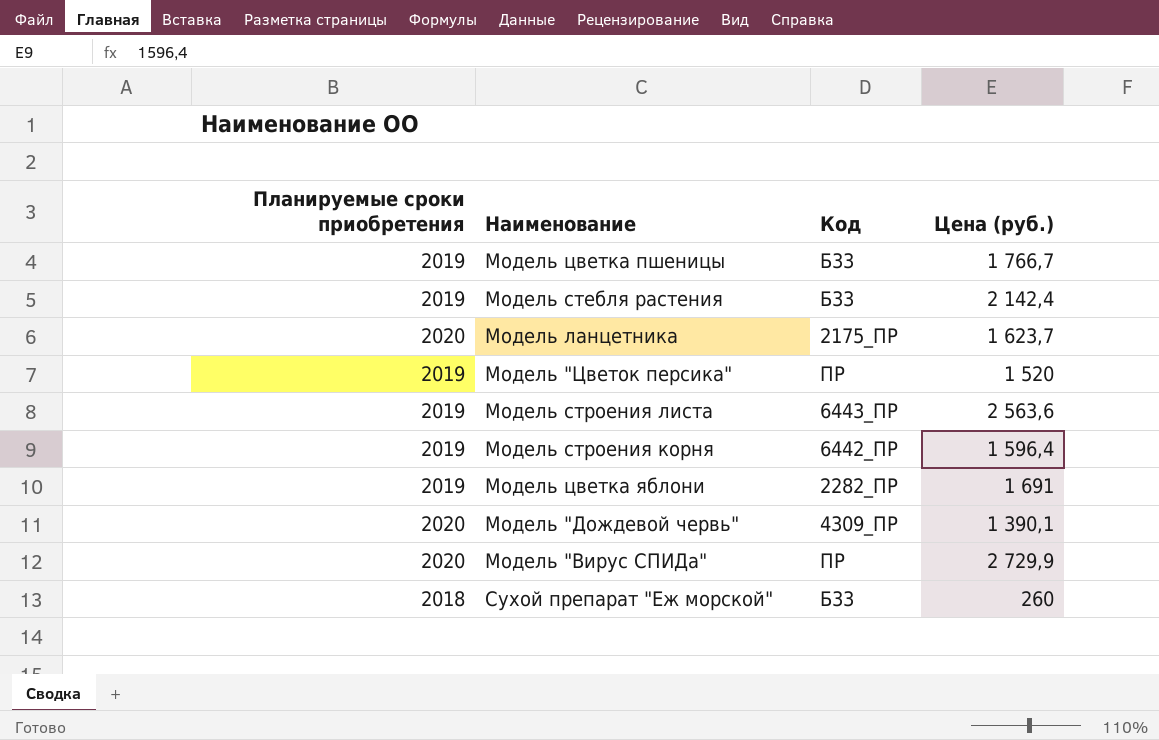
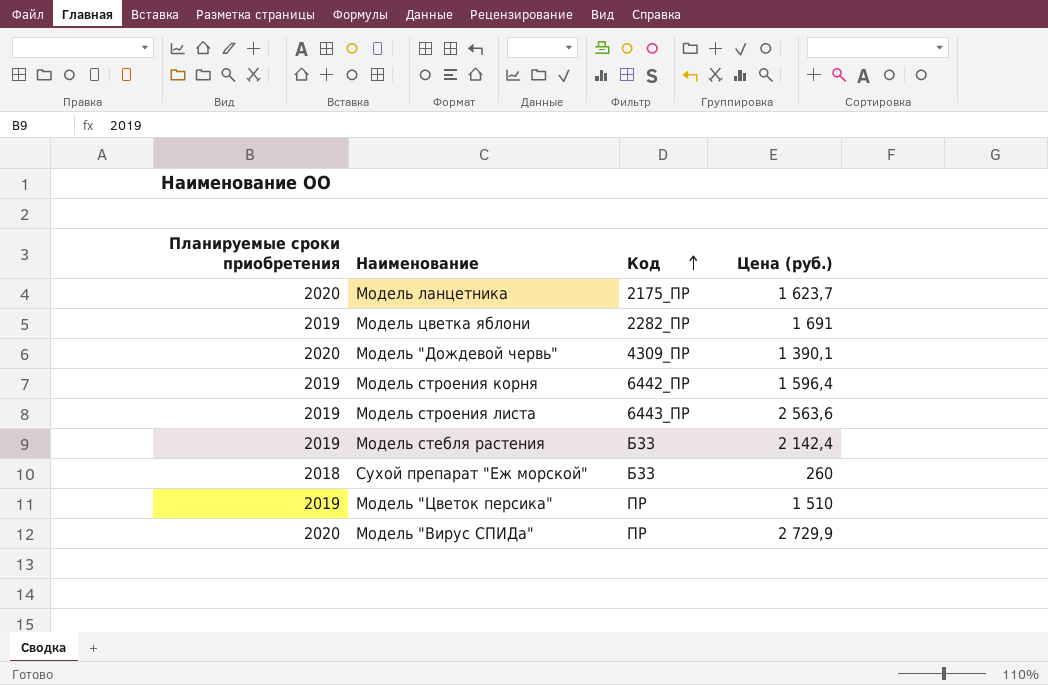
row order: none -> Код ascending
row Модель цветка пшеницы: 2019 | Б33 | 1 766,7 -> none
Модель "Цветок персика" | Цена (руб.): 1 520 -> 1 510

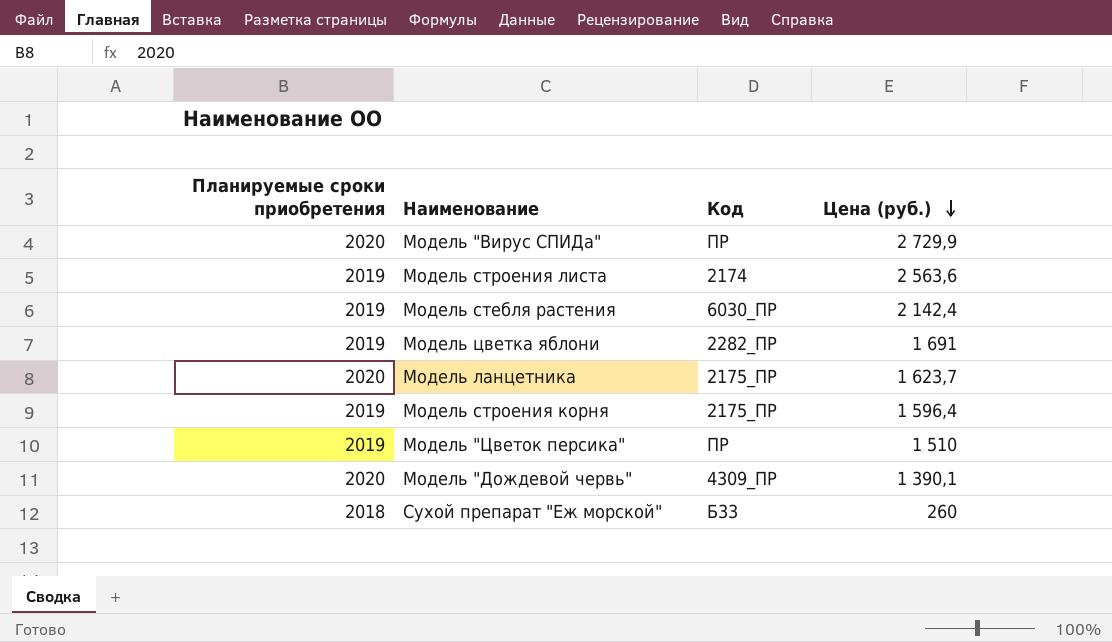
row order: Код ascending -> Цена (руб.) descending
Модель строения листа | Код: 6443_ПР -> 2174
Модель стебля растения | Код: Б33 -> 6030_ПР
Модель строения корня | Код: 6442_ПР -> 2175_ПР

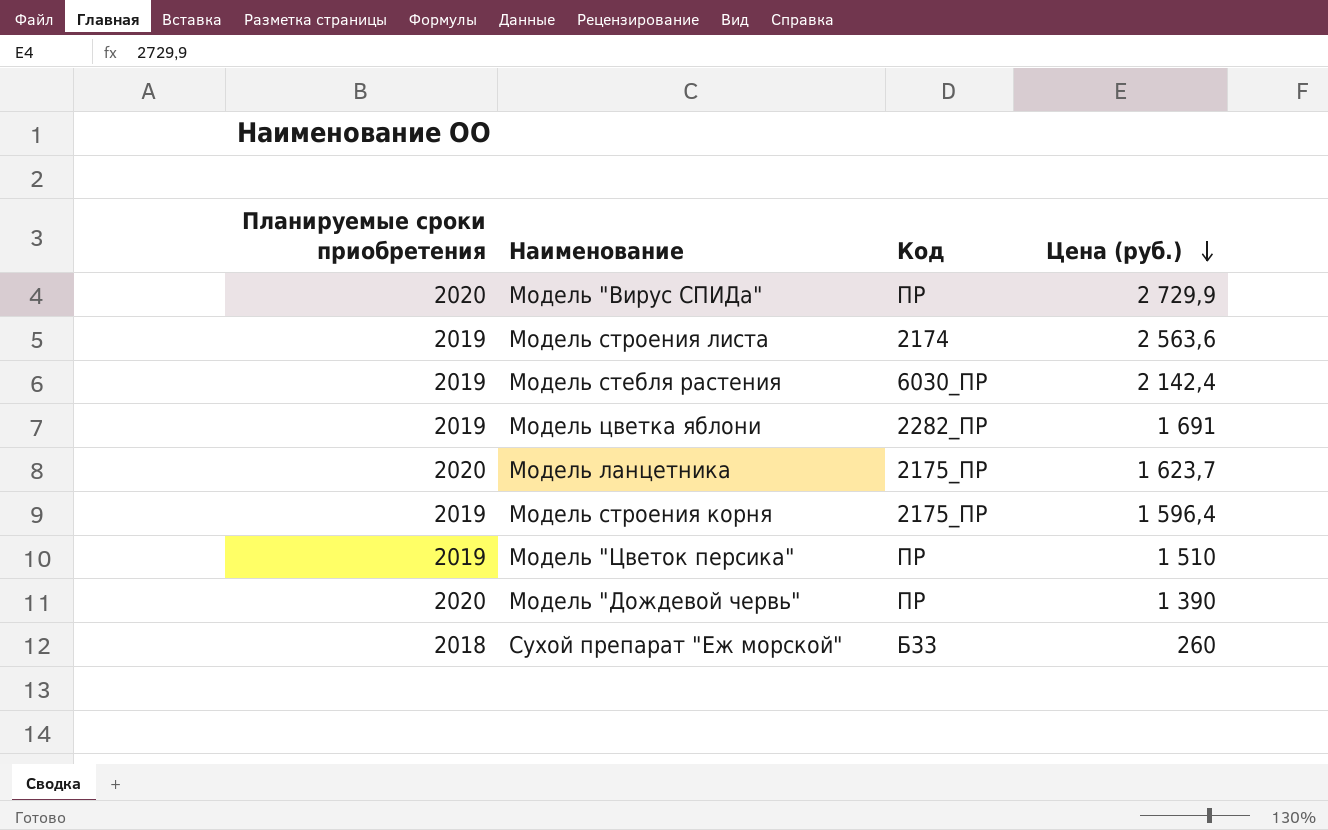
Модель "Дождевой червь" | Код: 4309_ПР -> ПР
Модель "Дождевой червь" | Цена (руб.): 1 390,1 -> 1 390

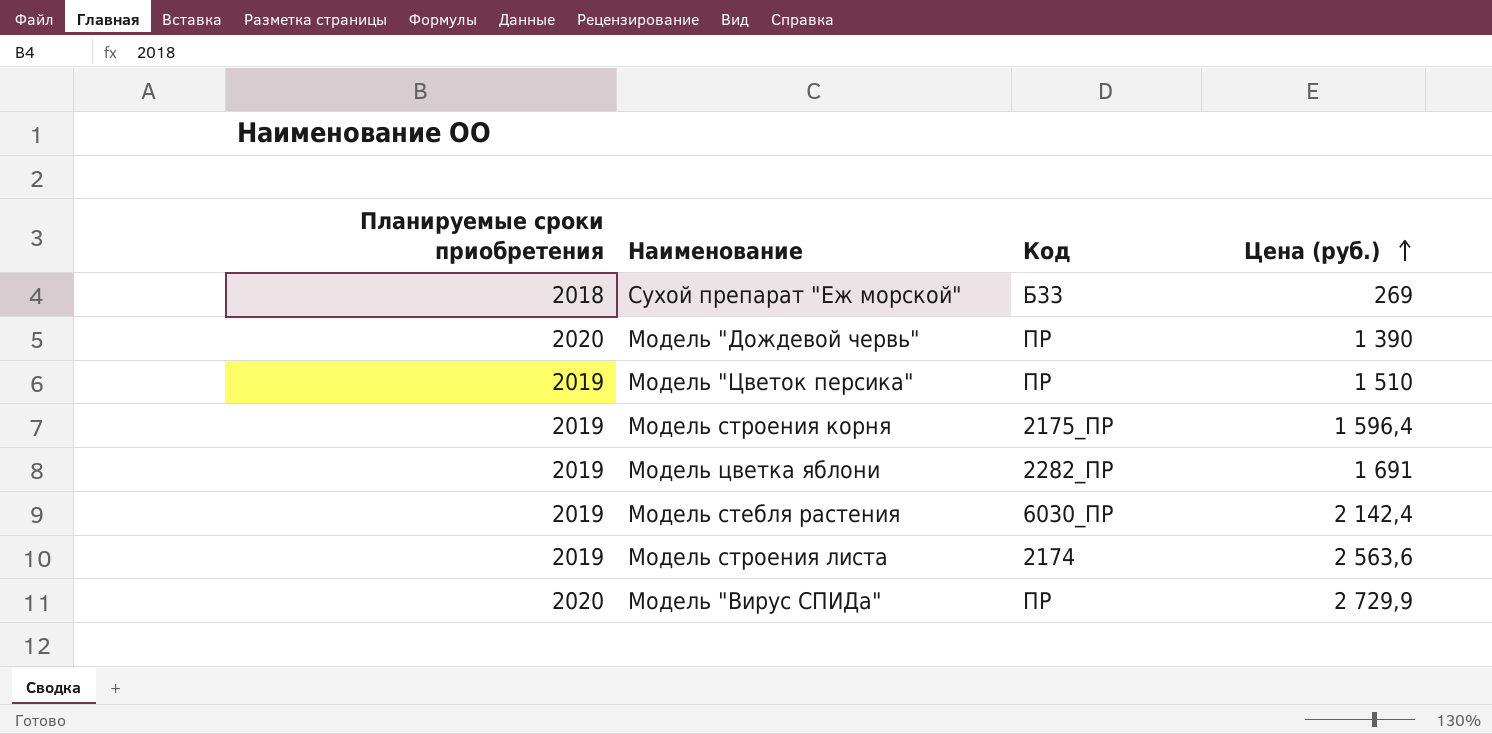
row order: Цена (руб.) descending -> Цена (руб.) ascending
row Модель ланцетника: 2020 | 2175_ПР | 1 623,7 -> none
Сухой препарат "Еж морской" | Цена (руб.): 260 -> 269

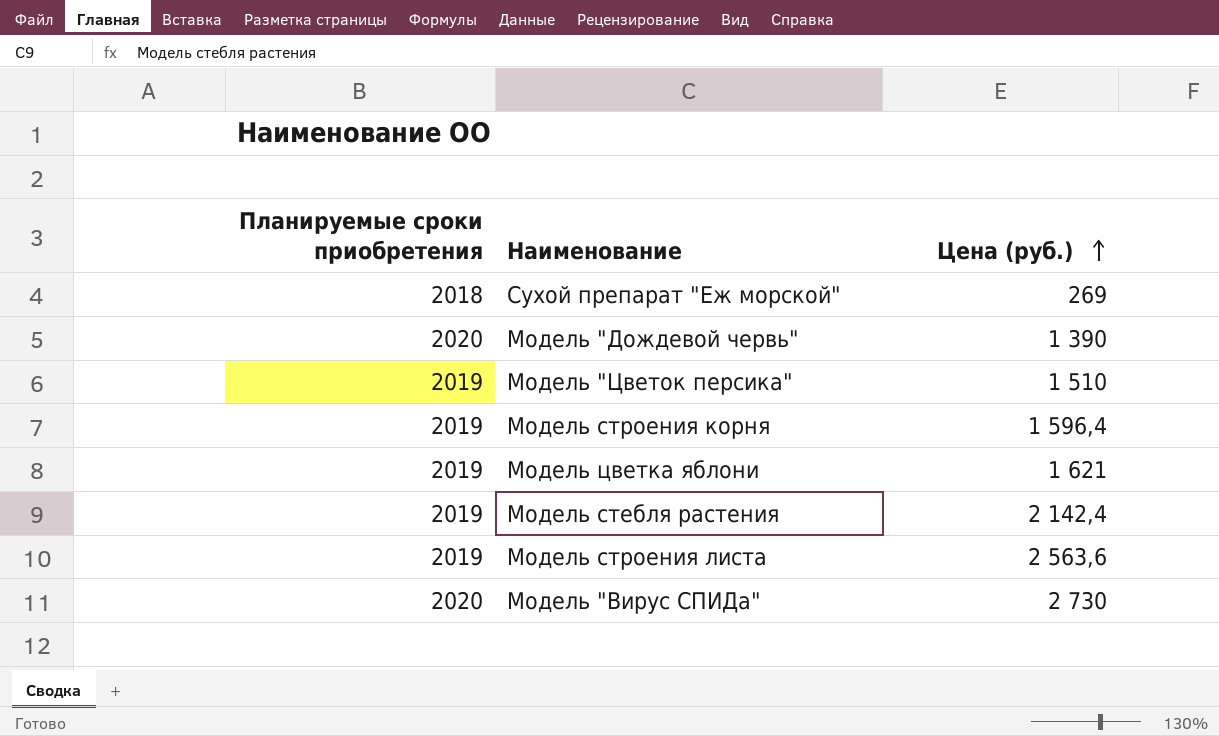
column Код | position: 3 -> none
Модель цветка яблони | Цена (руб.): 1 691 -> 1 621
Модель "Вирус СПИДа" | Цена (руб.): 2 729,9 -> 2 730

